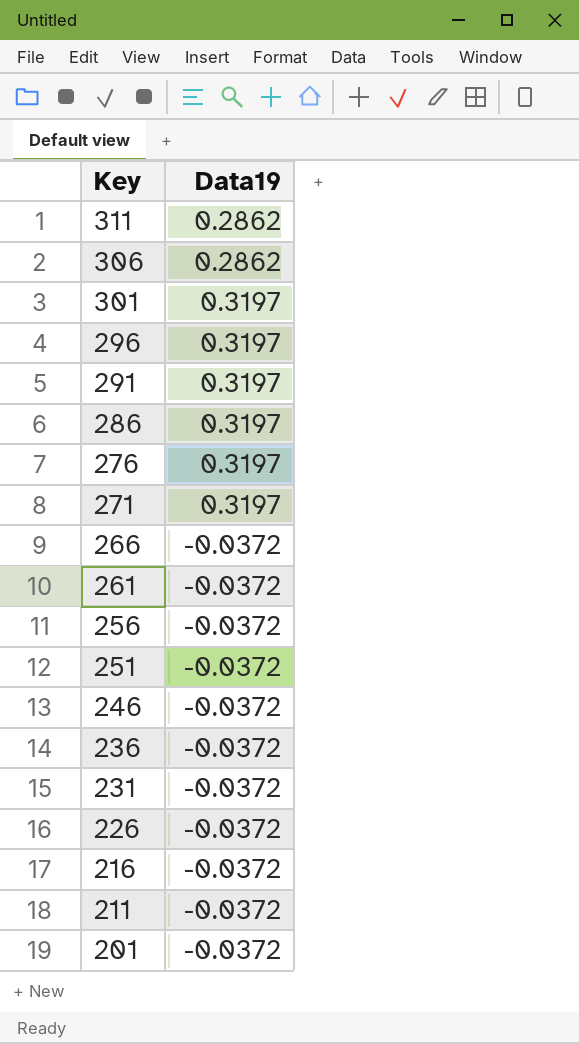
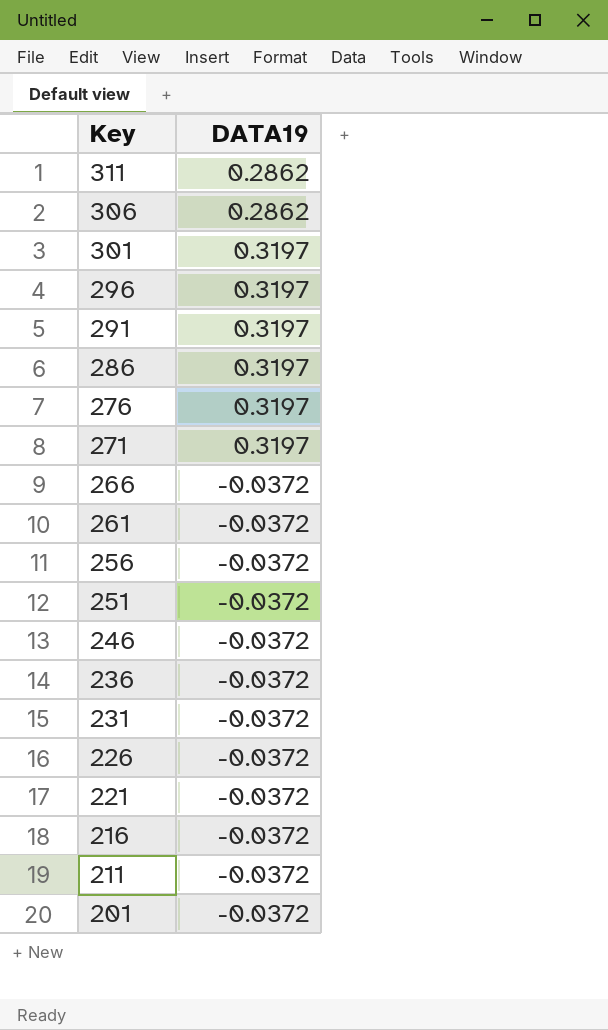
column name: Data19 -> DATA19
row 221: none -> -0.0372

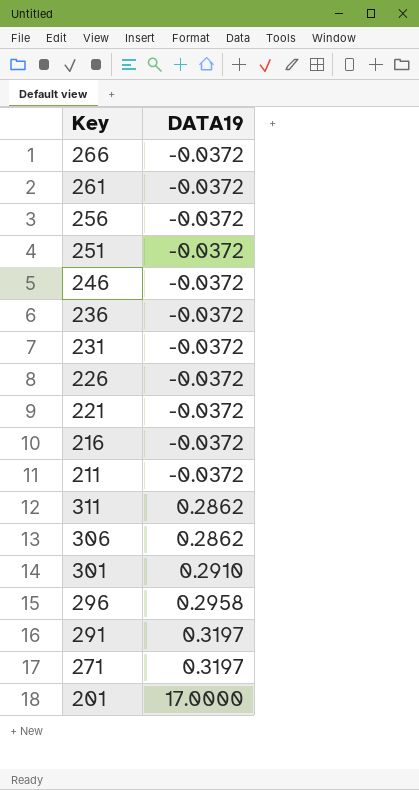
row order: Key descending -> DATA19 ascending
row 286: 0.3197 -> none
row 276: 0.3197 -> none
301 | DATA19: 0.3197 -> 0.2910
296 | DATA19: 0.3197 -> 0.2958
201 | DATA19: -0.0372 -> 17.0000

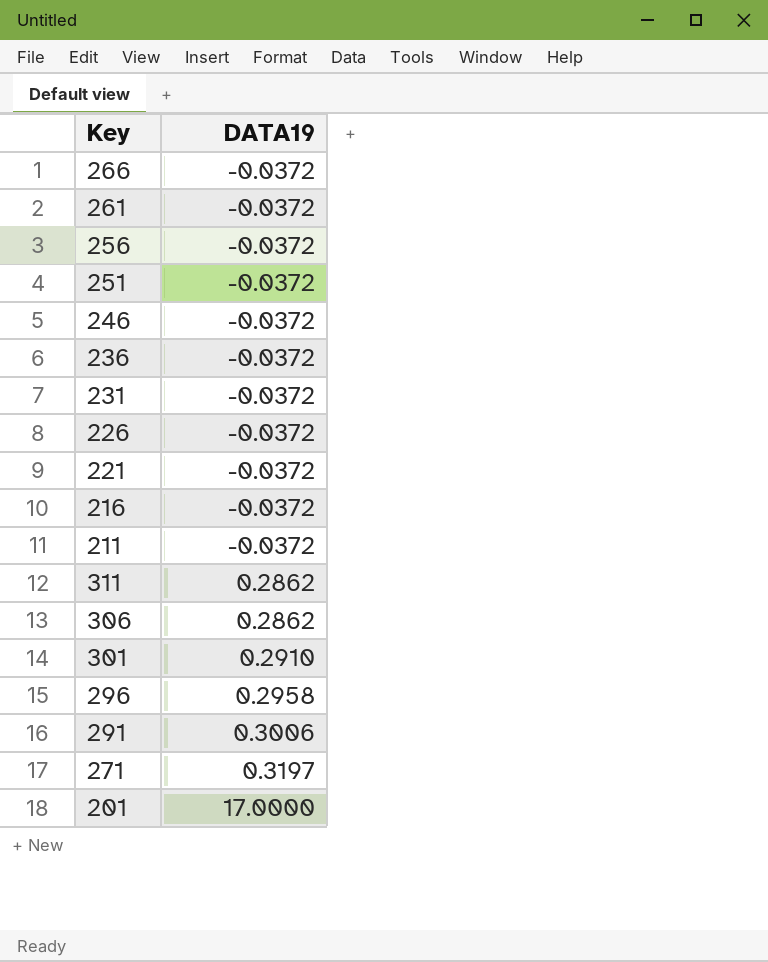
291 | DATA19: 0.3197 -> 0.3006

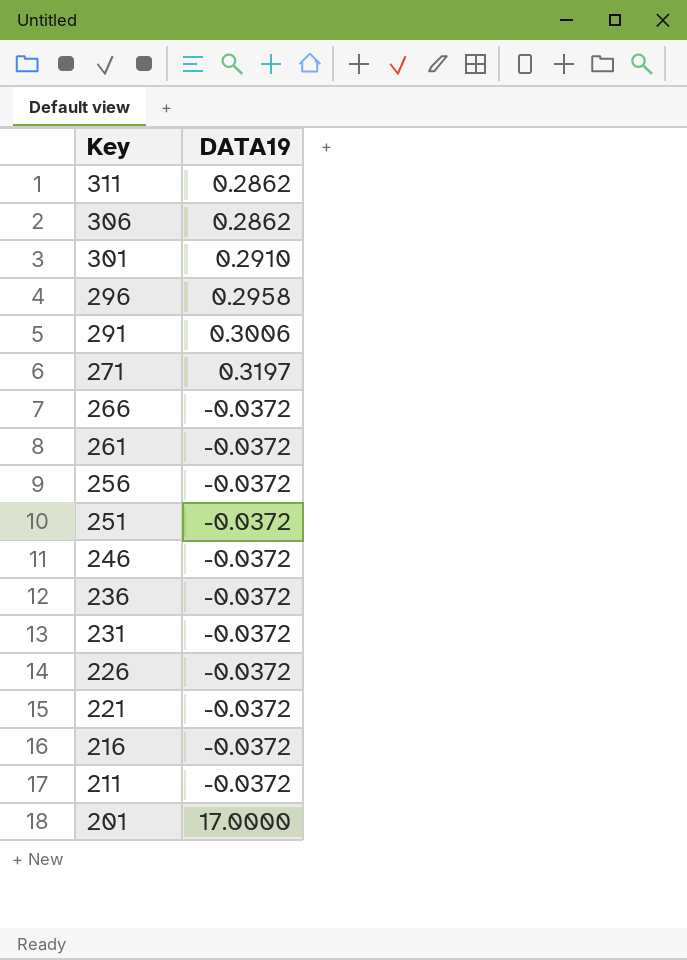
row order: DATA19 ascending -> Key descending

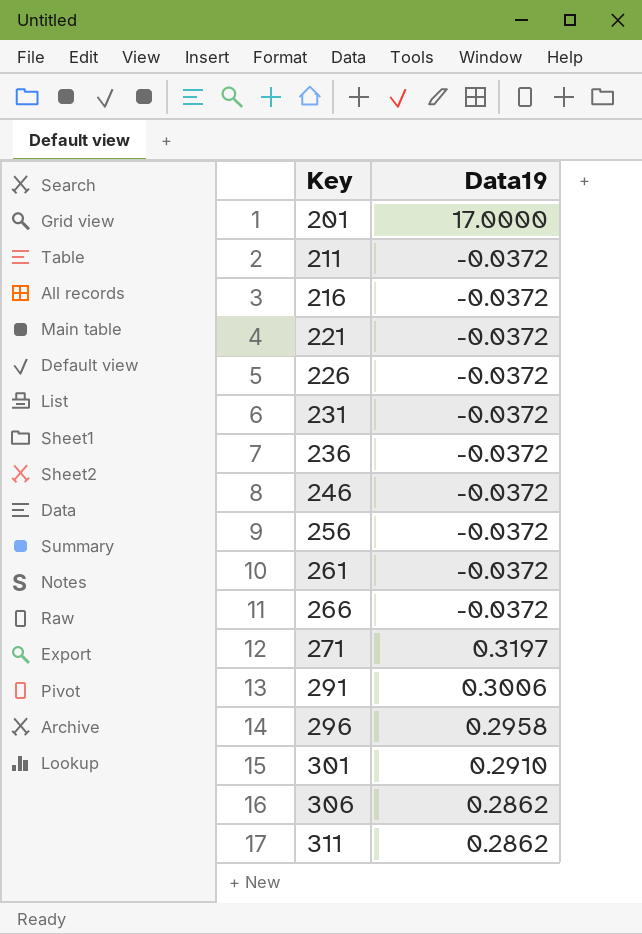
row order: Key descending -> Key ascending
column name: DATA19 -> Data19
row 251: -0.0372 -> none

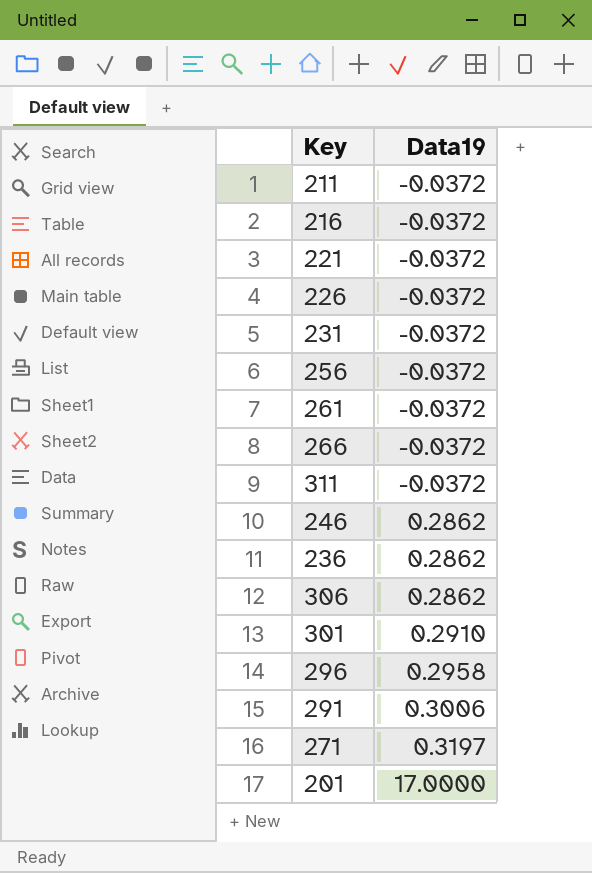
row order: Key ascending -> Data19 ascending
311 | Data19: 0.2862 -> -0.0372
246 | Data19: -0.0372 -> 0.2862
236 | Data19: -0.0372 -> 0.2862

